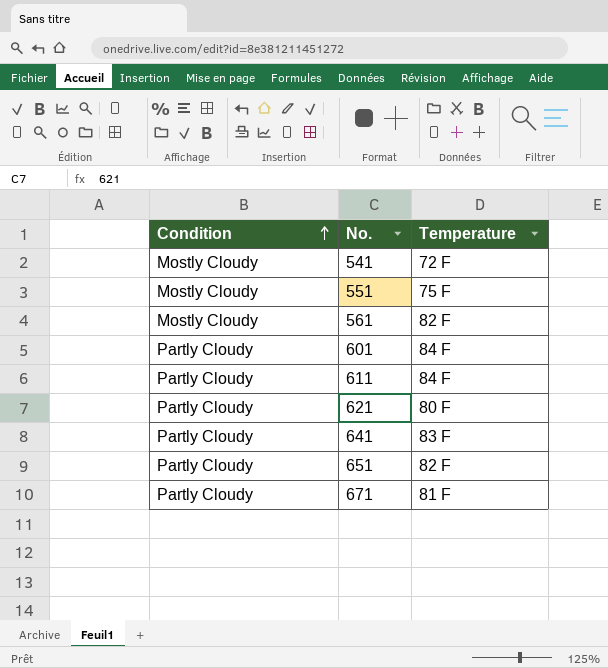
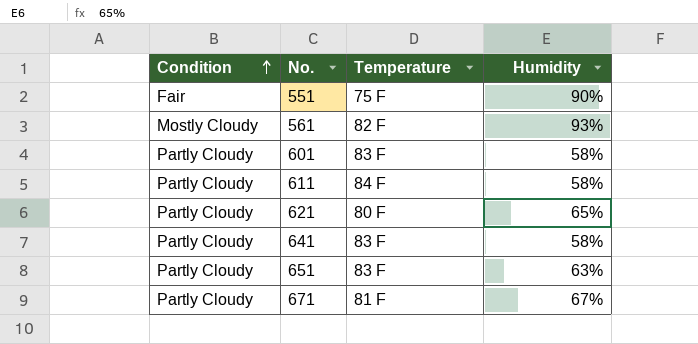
column Humidity | position: none -> 4
row 541: Mostly Cloudy | 72 F -> none
551 | Condition: Mostly Cloudy -> Fair
601 | Temperature: 84 F -> 83 F
651 | Temperature: 82 F -> 83 F

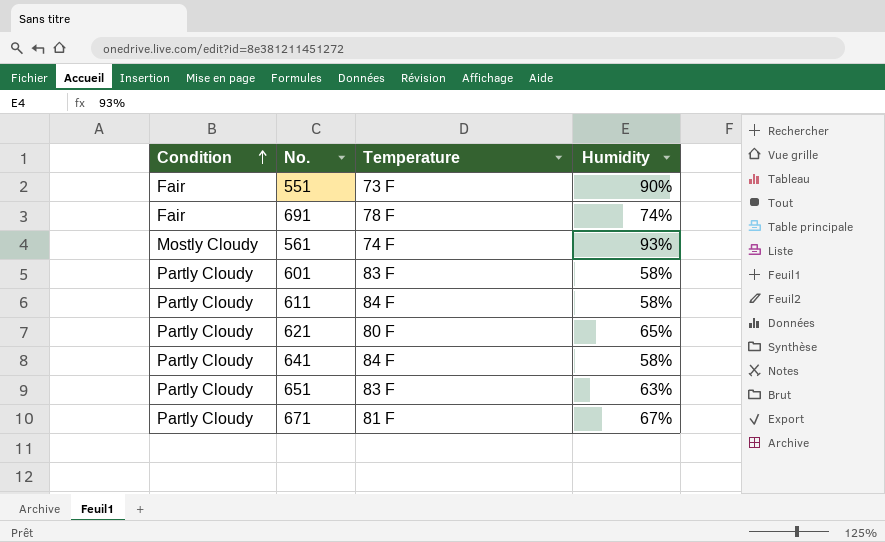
551 | Temperature: 75 F -> 73 F
row 691: none -> Fair | 78 F | 74%
561 | Temperature: 82 F -> 74 F
641 | Temperature: 83 F -> 84 F

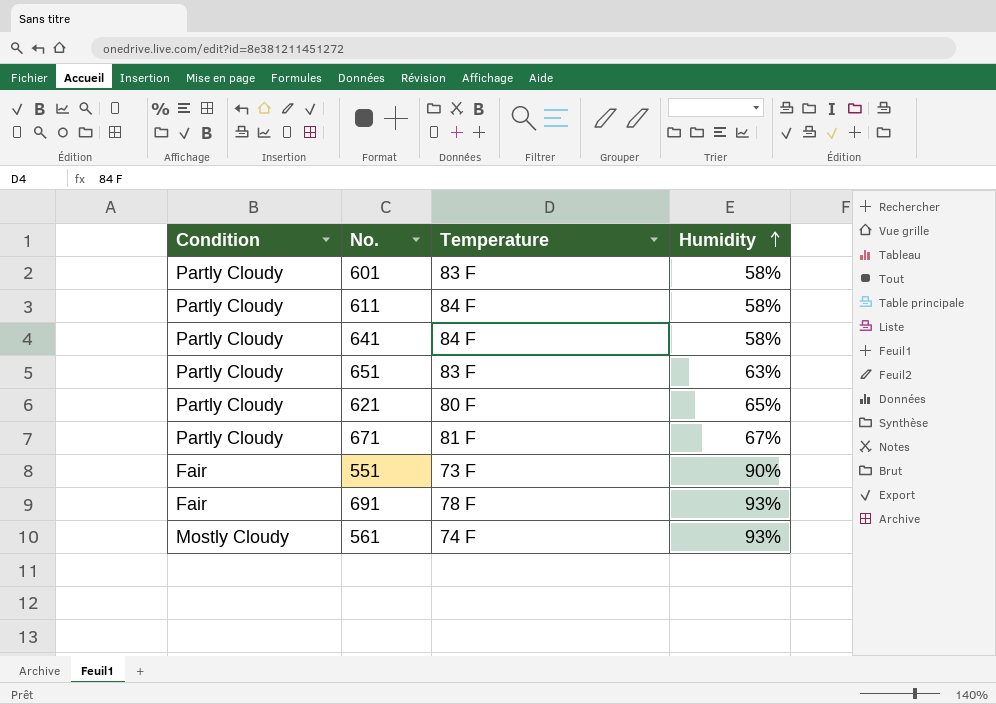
row order: Condition ascending -> Humidity ascending
691 | Humidity: 74% -> 93%

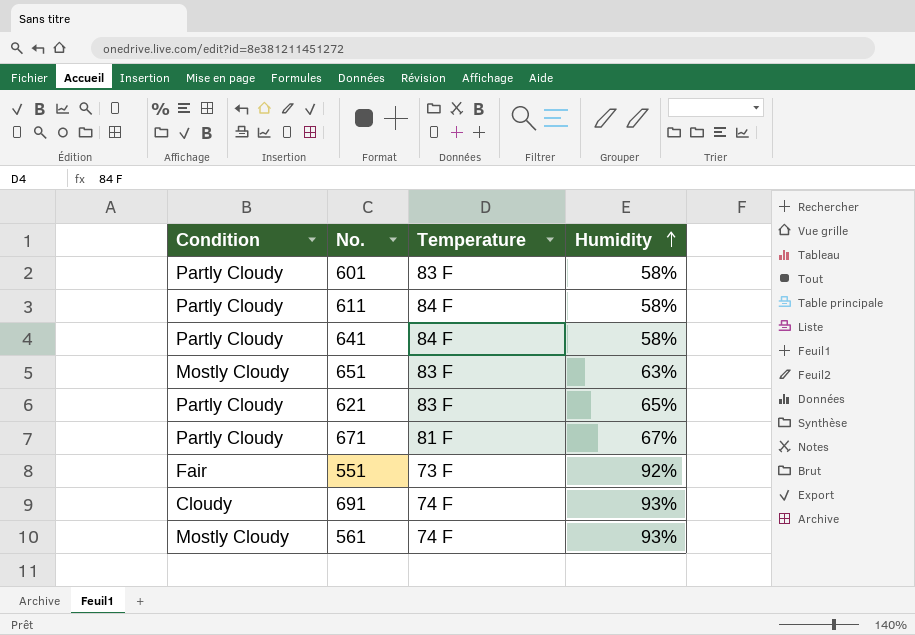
651 | Condition: Partly Cloudy -> Mostly Cloudy
621 | Temperature: 80 F -> 83 F
551 | Humidity: 90% -> 92%
691 | Condition: Fair -> Cloudy
691 | Temperature: 78 F -> 74 F

